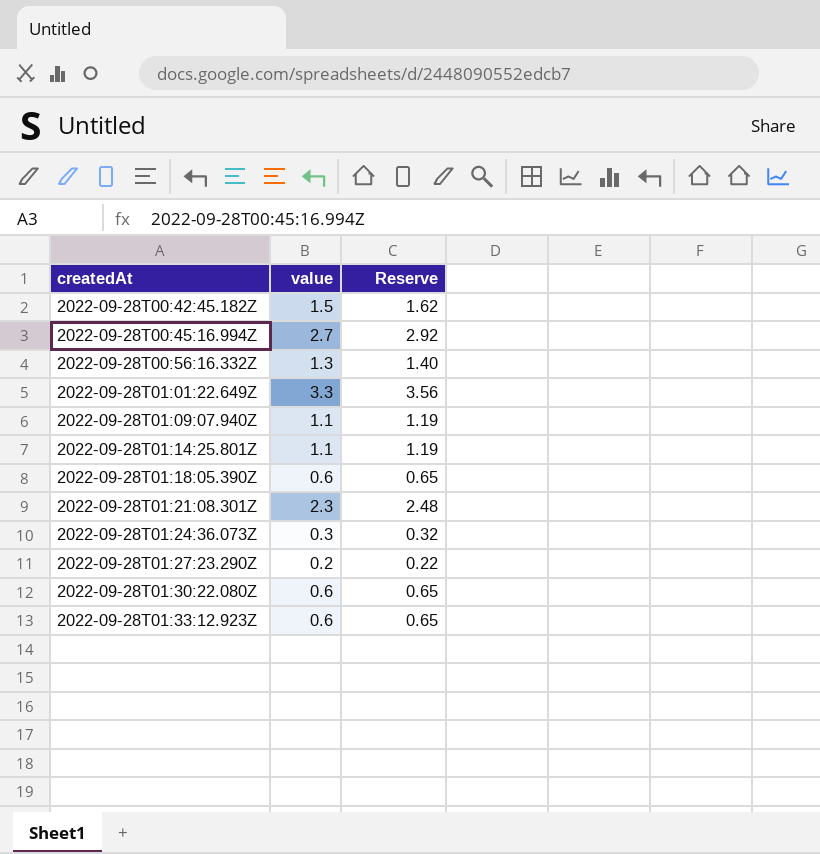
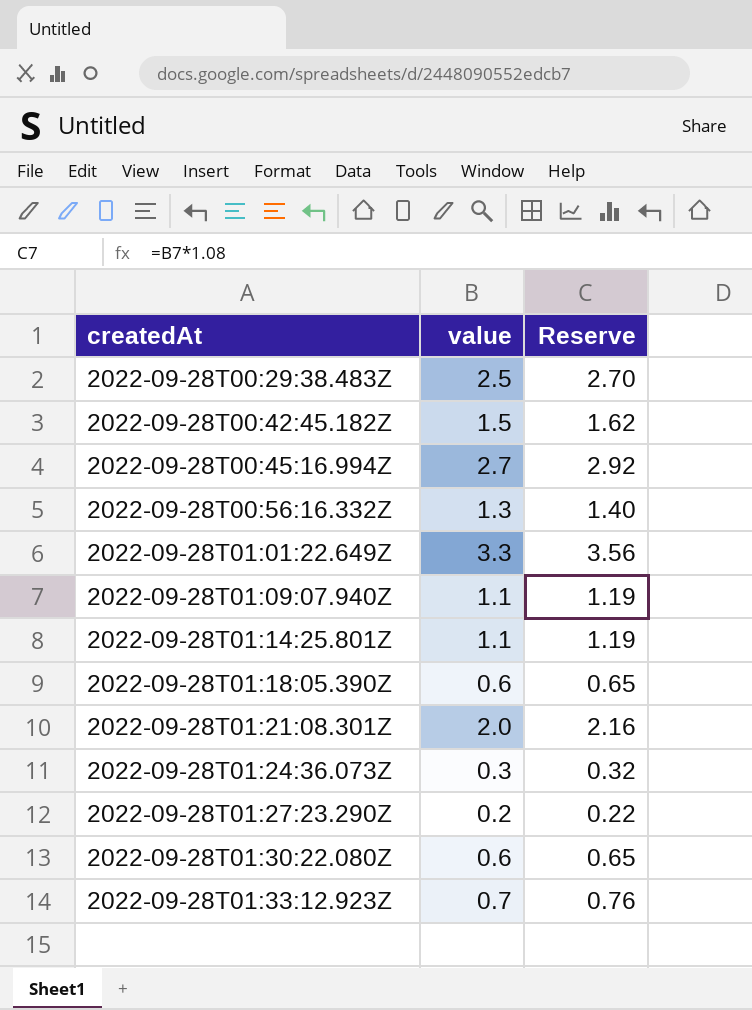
row 2022-09-28T00:29:38.483Z: none -> 2.5 | 2.70
2022-09-28T01:21:08.301Z | value: 2.3 -> 2.0
2022-09-28T01:21:08.301Z | Reserve: 2.48 -> 2.16
2022-09-28T01:33:12.923Z | value: 0.6 -> 0.7
2022-09-28T01:33:12.923Z | Reserve: 0.65 -> 0.76

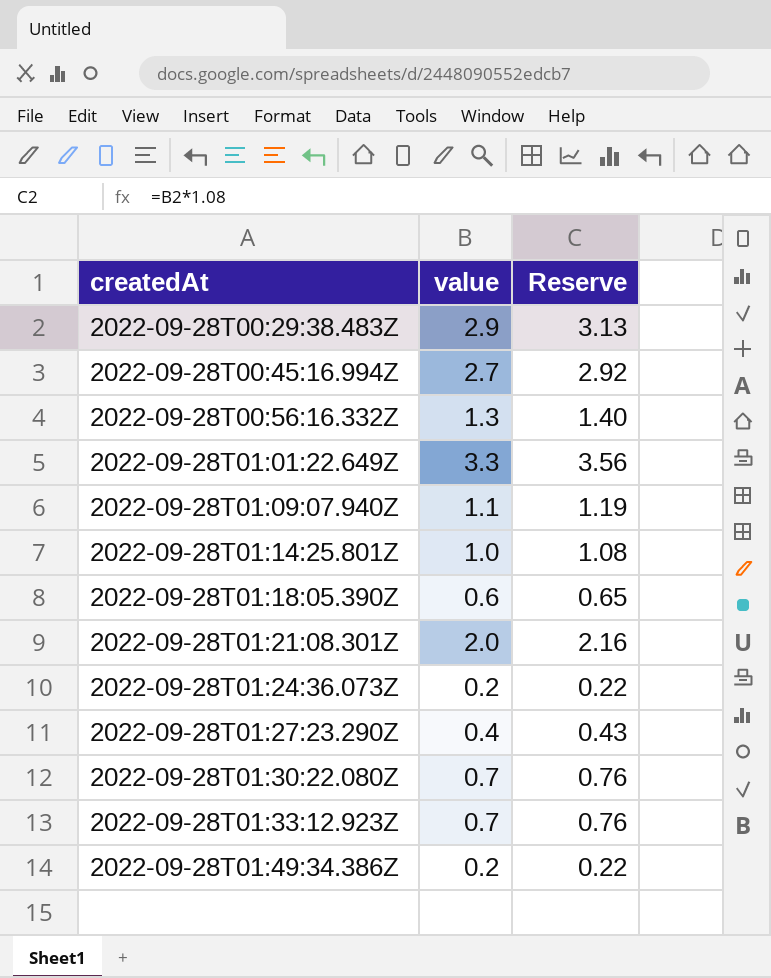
row 2022-09-28T00:42:45.182Z: 1.5 | 1.62 -> none
2022-09-28T00:29:38.483Z | value: 2.5 -> 2.9
2022-09-28T00:29:38.483Z | Reserve: 2.70 -> 3.13
2022-09-28T01:14:25.801Z | value: 1.1 -> 1.0
2022-09-28T01:14:25.801Z | Reserve: 1.19 -> 1.08
2022-09-28T01:24:36.073Z | value: 0.3 -> 0.2
2022-09-28T01:24:36.073Z | Reserve: 0.32 -> 0.22
2022-09-28T01:27:23.290Z | value: 0.2 -> 0.4
2022-09-28T01:27:23.290Z | Reserve: 0.22 -> 0.43
2022-09-28T01:30:22.080Z | value: 0.6 -> 0.7
2022-09-28T01:30:22.080Z | Reserve: 0.65 -> 0.76
row 2022-09-28T01:49:34.386Z: none -> 0.2 | 0.22

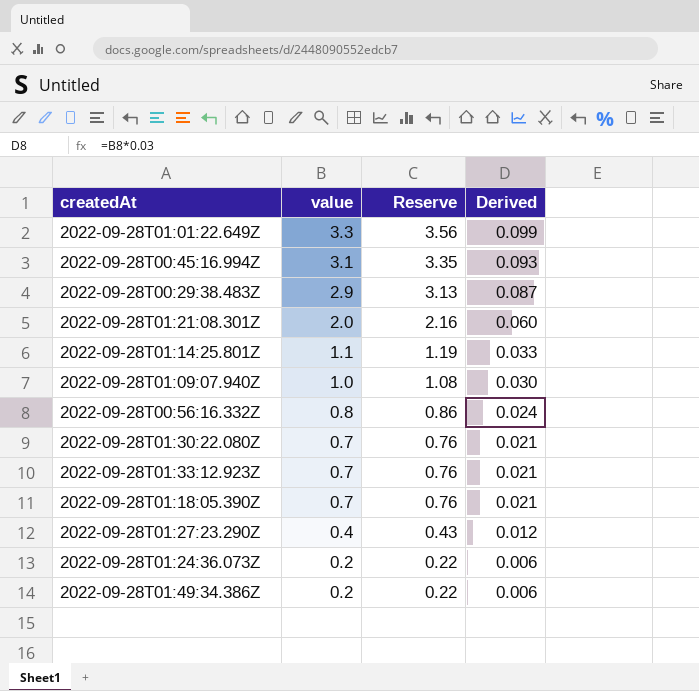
row order: createdAt ascending -> value descending
column Derived | formula: none -> [value] * 0.03
2022-09-28T00:45:16.994Z | value: 2.7 -> 3.1
2022-09-28T00:45:16.994Z | Reserve: 2.92 -> 3.35
2022-09-28T01:14:25.801Z | value: 1.0 -> 1.1
2022-09-28T01:14:25.801Z | Reserve: 1.08 -> 1.19
2022-09-28T01:09:07.940Z | value: 1.1 -> 1.0
2022-09-28T01:09:07.940Z | Reserve: 1.19 -> 1.08
2022-09-28T00:56:16.332Z | value: 1.3 -> 0.8
2022-09-28T00:56:16.332Z | Reserve: 1.40 -> 0.86
2022-09-28T01:18:05.390Z | value: 0.6 -> 0.7
2022-09-28T01:18:05.390Z | Reserve: 0.65 -> 0.76

